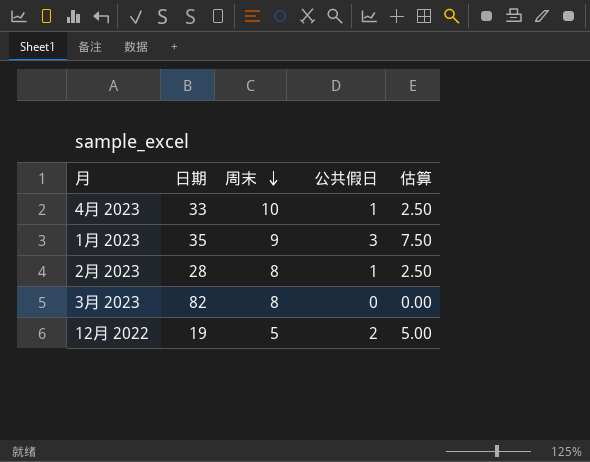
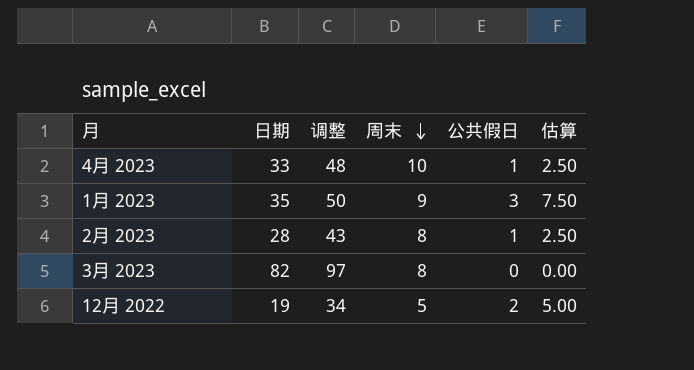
column 调整 | formula: none -> [日期] + 15

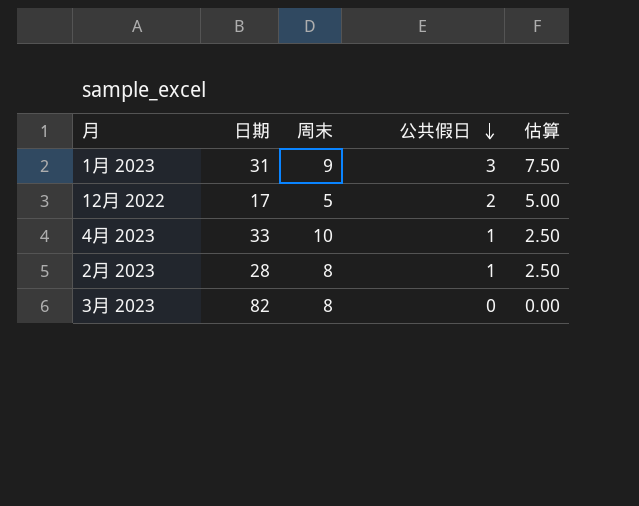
row order: 周末 descending -> 公共假日 descending
column 调整 | formula: [日期] + 15 -> none
1月 2023 | 日期: 35 -> 31
12月 2022 | 日期: 19 -> 17

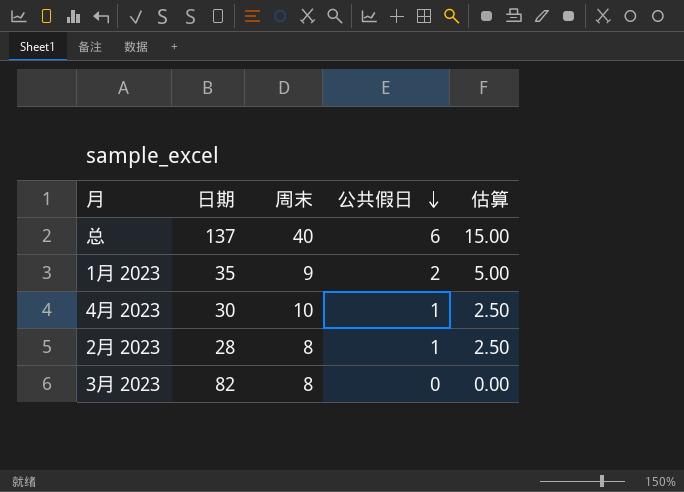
row 12月 2022: 17 | 5 | 2 | 5.00 -> none
row 总: none -> 137 | 40 | 6 | 15.00
1月 2023 | 日期: 31 -> 35
1月 2023 | 公共假日: 3 -> 2
1月 2023 | 估算: 7.50 -> 5.00
4月 2023 | 日期: 33 -> 30

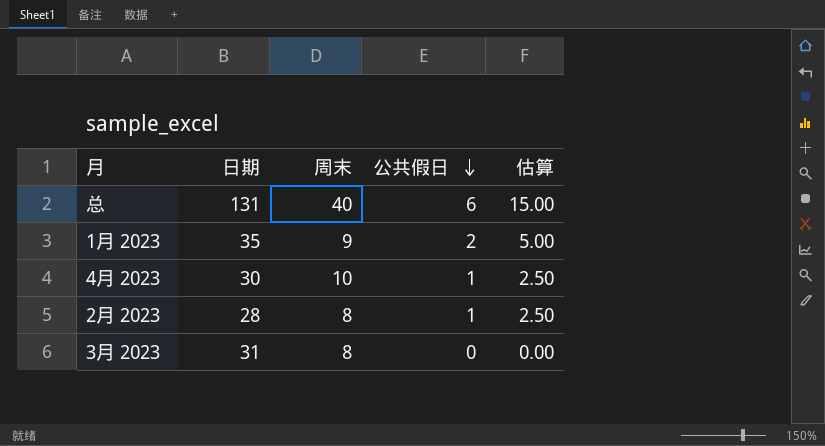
总 | 日期: 137 -> 131
3月 2023 | 日期: 82 -> 31

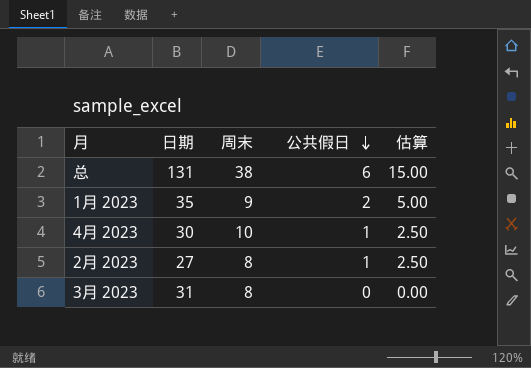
总 | 周末: 40 -> 38
2月 2023 | 日期: 28 -> 27

